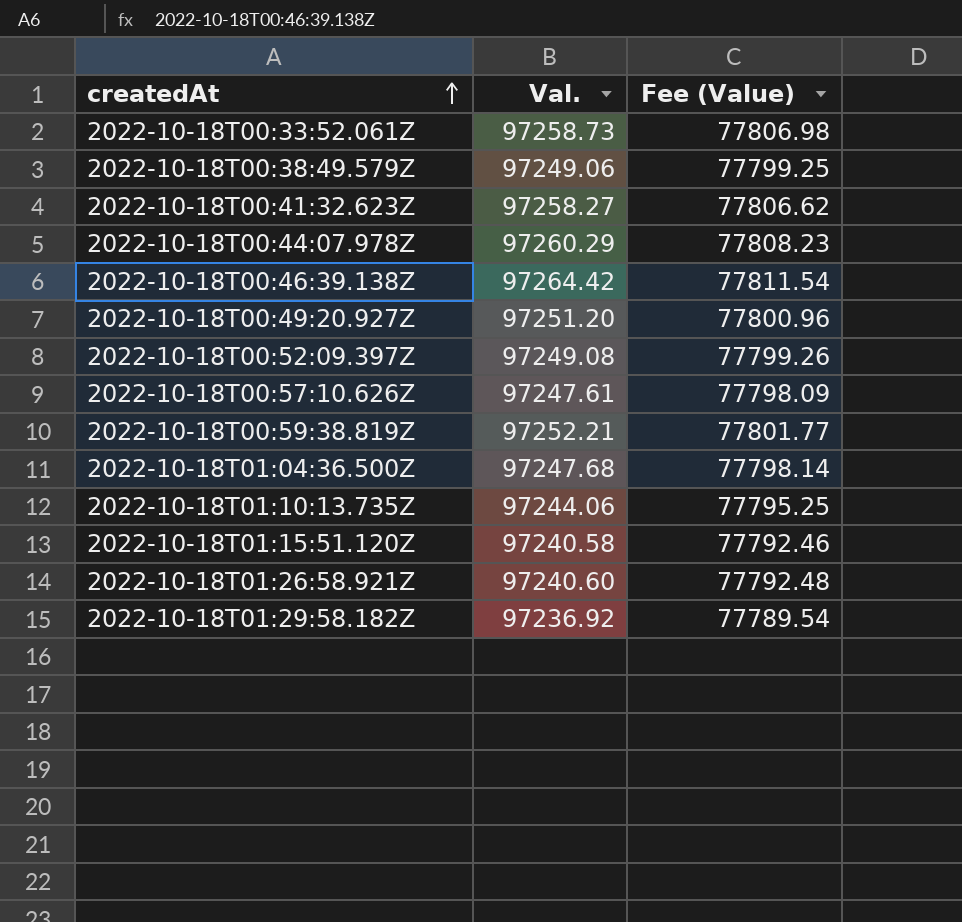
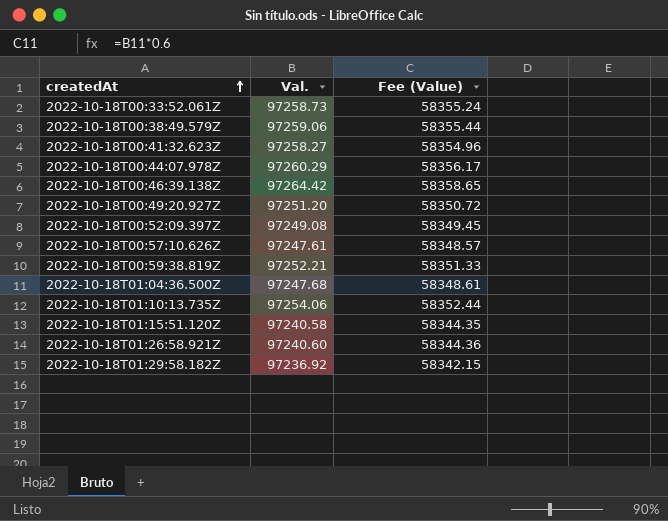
column Fee (Value) | formula: [Val.] * 0.8 -> [Val.] * 0.6
2022-10-18T00:38:49.579Z | Val.: 97249.06 -> 97259.06
2022-10-18T01:10:13.735Z | Val.: 97244.06 -> 97254.06

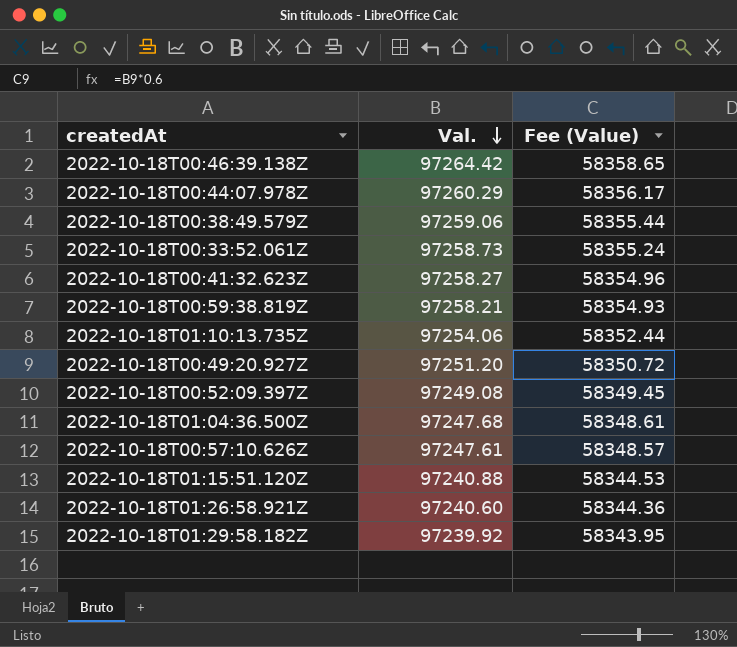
row order: createdAt ascending -> Val. descending
2022-10-18T00:59:38.819Z | Val.: 97252.21 -> 97258.21
2022-10-18T00:59:38.819Z | Fee (Value): 58351.33 -> 58354.93
2022-10-18T01:15:51.120Z | Val.: 97240.58 -> 97240.88
2022-10-18T01:15:51.120Z | Fee (Value): 58344.35 -> 58344.53
2022-10-18T01:29:58.182Z | Val.: 97236.92 -> 97239.92
2022-10-18T01:29:58.182Z | Fee (Value): 58342.15 -> 58343.95

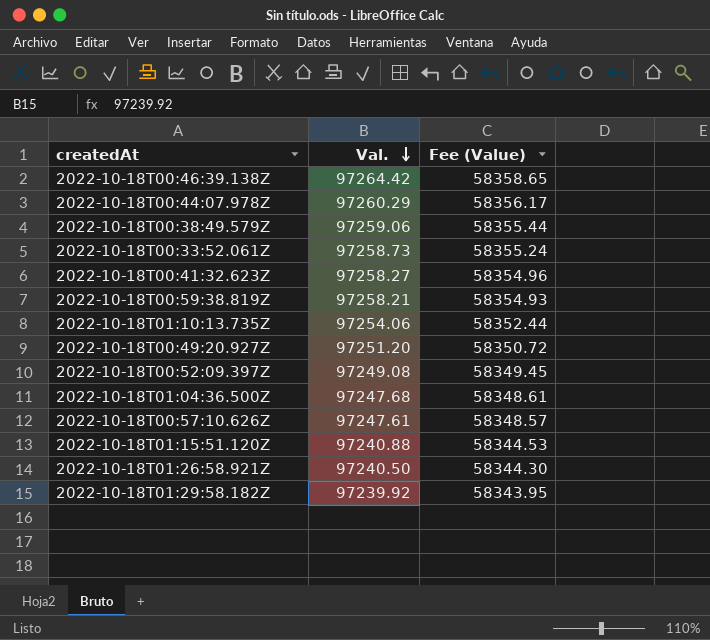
2022-10-18T01:26:58.921Z | Val.: 97240.60 -> 97240.50
2022-10-18T01:26:58.921Z | Fee (Value): 58344.36 -> 58344.30

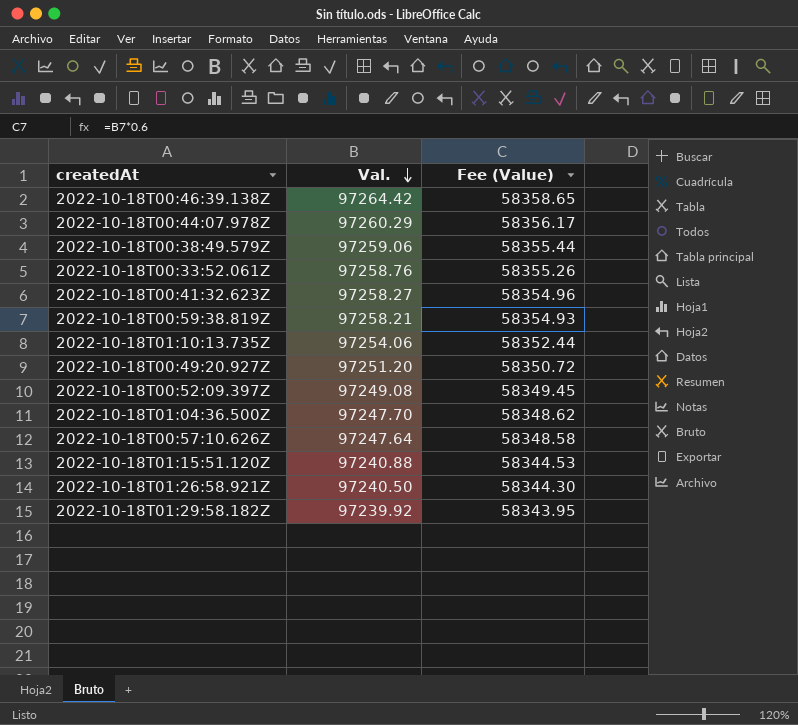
2022-10-18T00:33:52.061Z | Val.: 97258.73 -> 97258.76
2022-10-18T00:33:52.061Z | Fee (Value): 58355.24 -> 58355.26
2022-10-18T01:04:36.500Z | Val.: 97247.68 -> 97247.70
2022-10-18T01:04:36.500Z | Fee (Value): 58348.61 -> 58348.62
2022-10-18T00:57:10.626Z | Val.: 97247.61 -> 97247.64
2022-10-18T00:57:10.626Z | Fee (Value): 58348.57 -> 58348.58

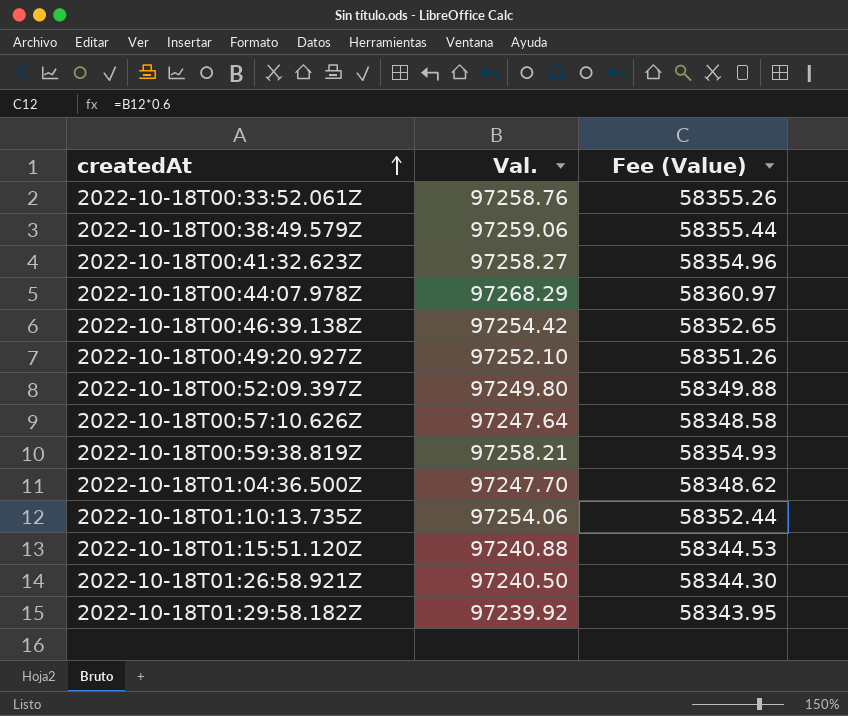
row order: Val. descending -> createdAt ascending
2022-10-18T00:44:07.978Z | Val.: 97260.29 -> 97268.29
2022-10-18T00:44:07.978Z | Fee (Value): 58356.17 -> 58360.97
2022-10-18T00:46:39.138Z | Val.: 97264.42 -> 97254.42
2022-10-18T00:46:39.138Z | Fee (Value): 58358.65 -> 58352.65
2022-10-18T00:49:20.927Z | Val.: 97251.20 -> 97252.10
2022-10-18T00:49:20.927Z | Fee (Value): 58350.72 -> 58351.26
2022-10-18T00:52:09.397Z | Val.: 97249.08 -> 97249.80
2022-10-18T00:52:09.397Z | Fee (Value): 58349.45 -> 58349.88

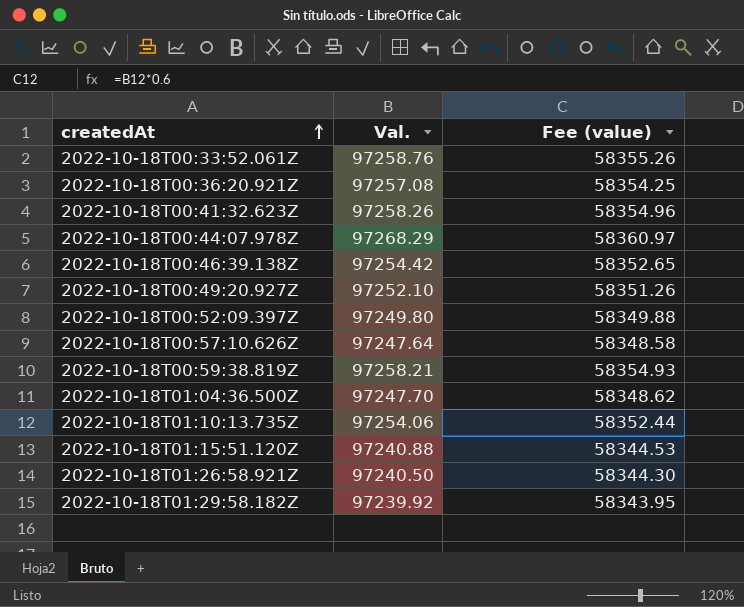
column name: Fee (Value) -> Fee (value)
row 2022-10-18T00:38:49.579Z: 97259.06 | 58355.44 -> none
row 2022-10-18T00:36:20.921Z: none -> 97257.08 | 58354.25
2022-10-18T00:41:32.623Z | Val.: 97258.27 -> 97258.26

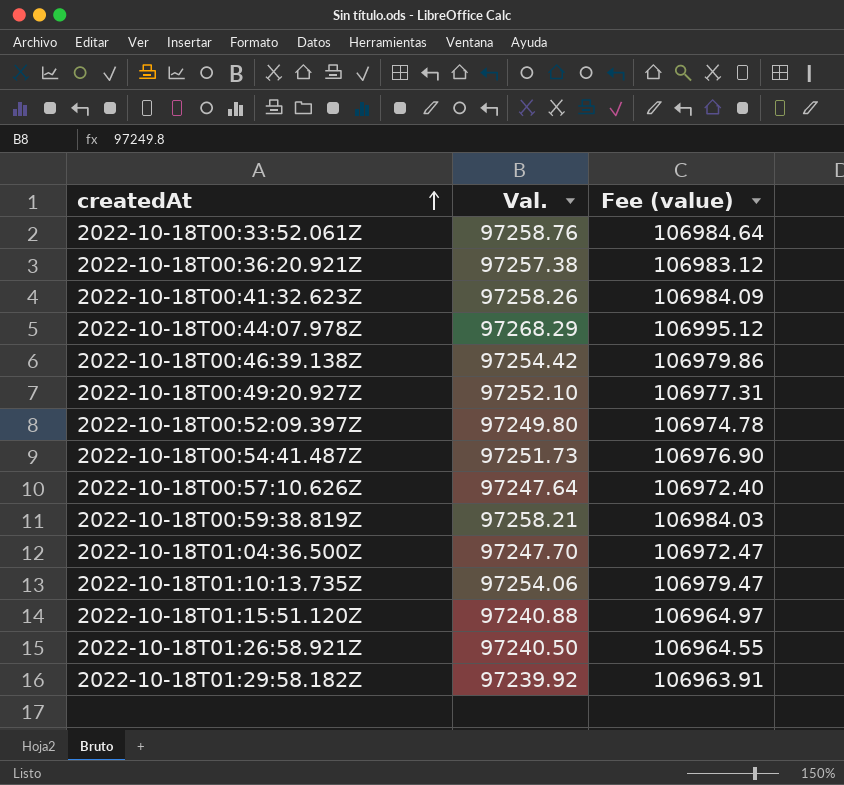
column Fee (value) | formula: [Val.] * 0.6 -> [Val.] * 1.1
2022-10-18T00:36:20.921Z | Val.: 97257.08 -> 97257.38
row 2022-10-18T00:54:41.487Z: none -> 97251.73 | 106976.90

